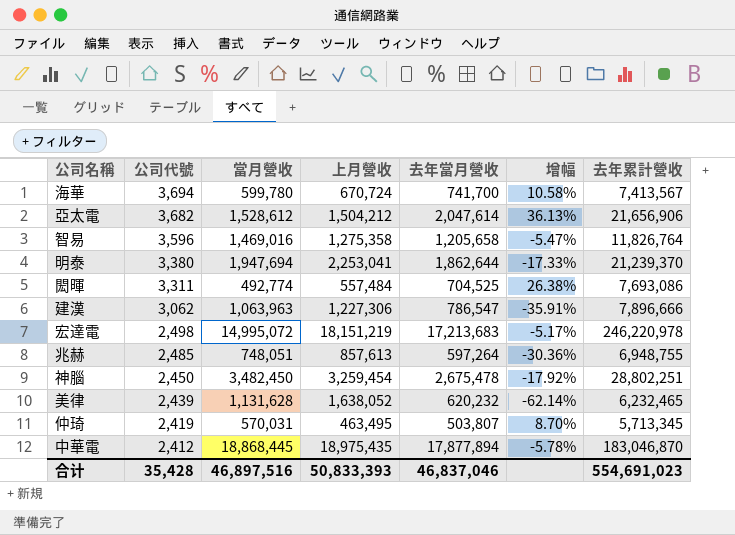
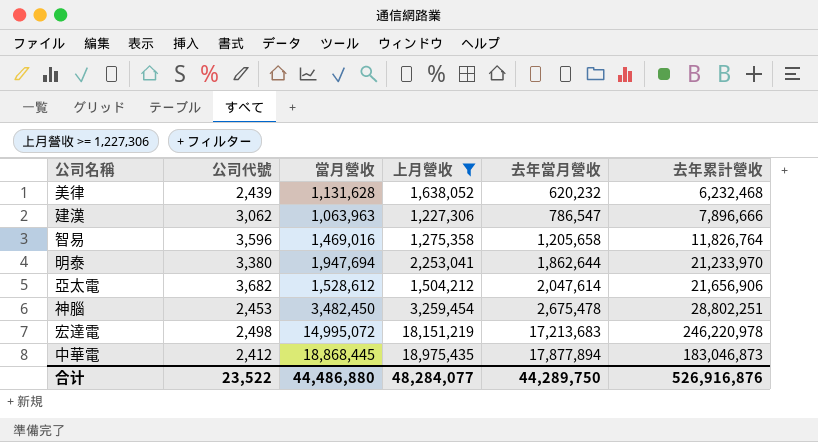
filter: none -> 上月營收 >= 1,227,306
row order: 公司代號 descending -> 去年當月營收 ascending
column 增幅 | formula: ([去年當月營收] - [上月營收]) / [上月營收] -> none
美律 | 去年累計營收: 6,232,465 -> 6,232,468
明泰 | 去年累計營收: 21,239,370 -> 21,233,970
神腦 | 公司代號: 2,450 -> 2,453
中華電 | 去年累計營收: 183,046,870 -> 183,046,873
合计 | 公司代號: 35,428 -> 23,522
合计 | 當月營收: 46,897,516 -> 44,486,880
合计 | 上月營收: 50,833,393 -> 48,284,077
合计 | 去年當月營收: 46,837,046 -> 44,289,750
合计 | 去年累計營收: 554,691,023 -> 526,916,876

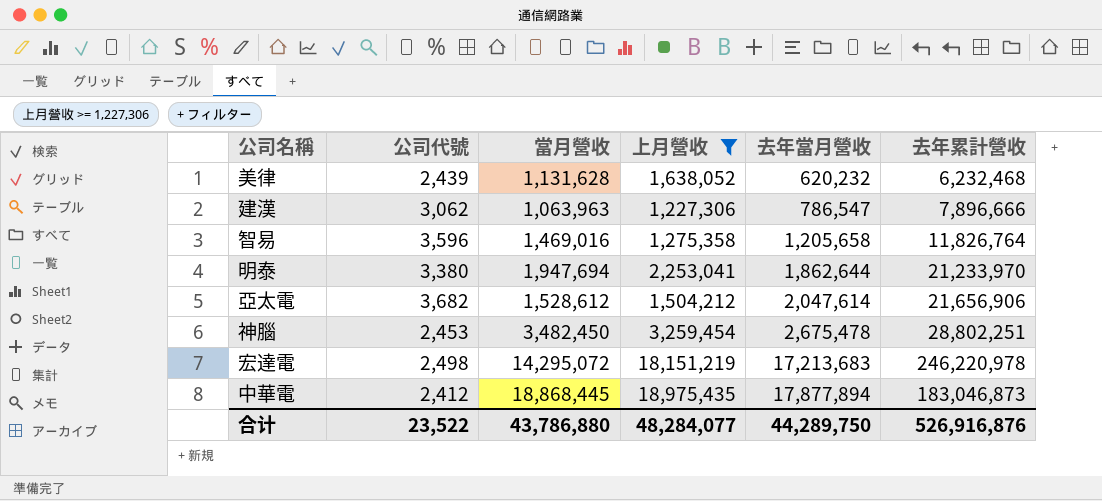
宏達電 | 當月營收: 14,995,072 -> 14,295,072
合计 | 當月營收: 44,486,880 -> 43,786,880

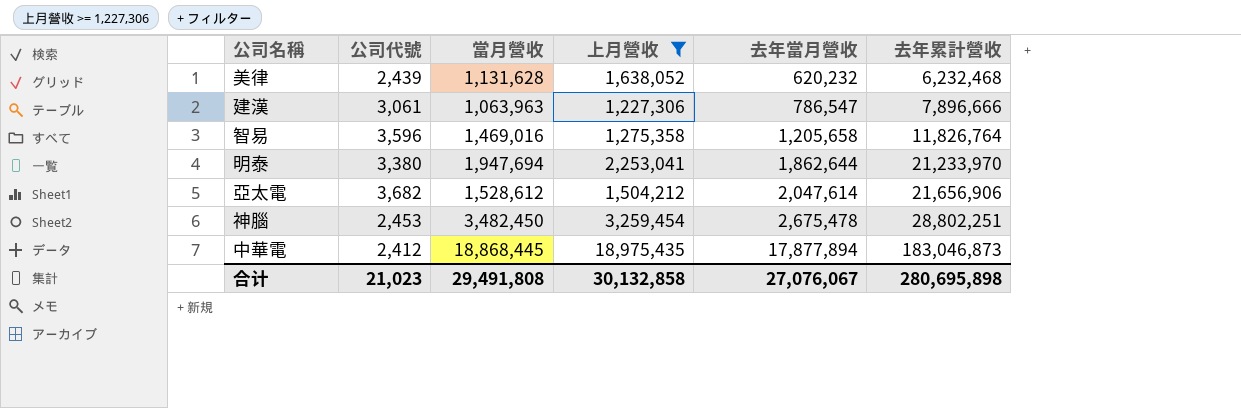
row 宏達電: 2,498 | 14,295,072 | 18,151,219 | 17,213,683 | 246,220,978 -> none
建漢 | 公司代號: 3,062 -> 3,061
合计 | 公司代號: 23,522 -> 21,023
合计 | 當月營收: 43,786,880 -> 29,491,808
合计 | 上月營收: 48,284,077 -> 30,132,858
合计 | 去年當月營收: 44,289,750 -> 27,076,067
合计 | 去年累計營收: 526,916,876 -> 280,695,898

